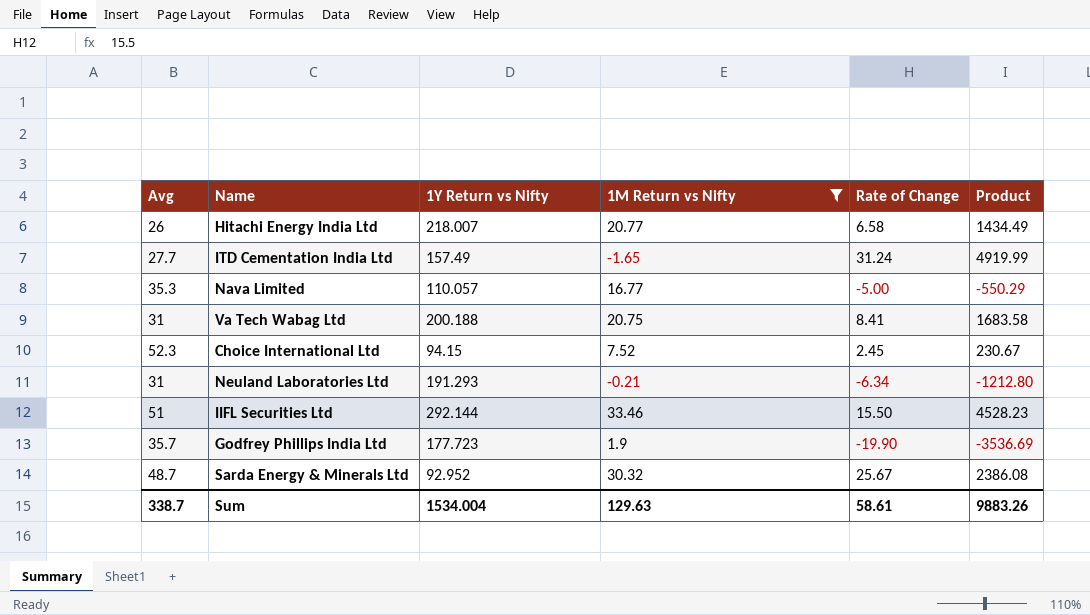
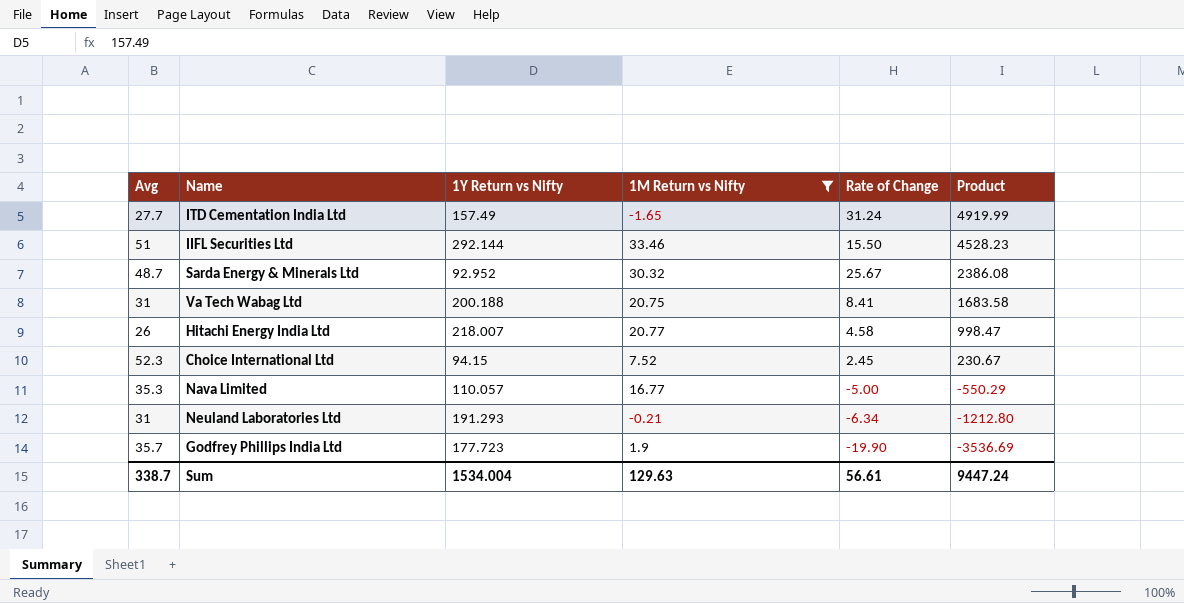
row order: none -> Product descending
Hitachi Energy India Ltd | Rate of Change: 6.58 -> 4.58
Hitachi Energy India Ltd | Product: 1434.49 -> 998.47
Sum | Rate of Change: 58.61 -> 56.61
Sum | Product: 9883.26 -> 9447.24

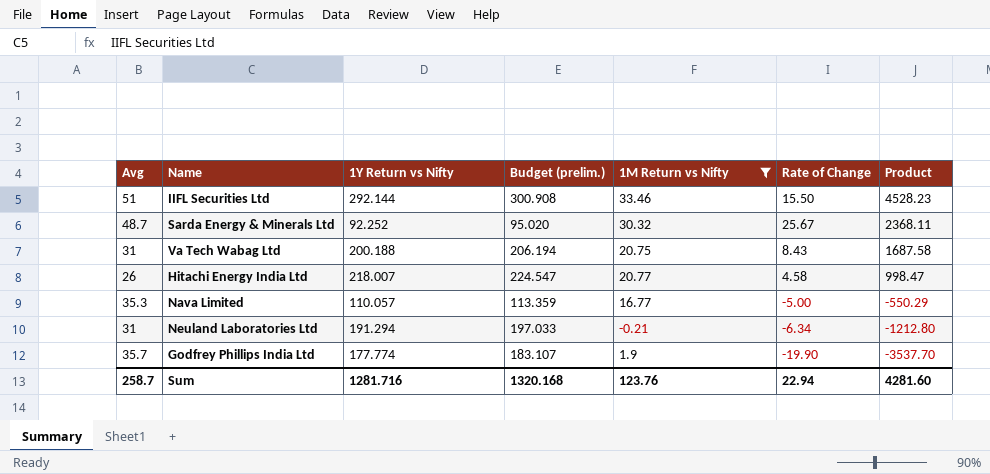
column Budget (prelim.) | formula: none -> [1Y Return vs Nifty] * 1.03
row ITD Cementation India Ltd: 27.7 | 157.49 | -1.65 | 31.24 | 4919.99 -> none
row Choice International Ltd: 52.3 | 94.15 | 7.52 | 2.45 | 230.67 -> none
Sarda Energy & Minerals Ltd | 1Y Return vs Nifty: 92.952 -> 92.252
Sarda Energy & Minerals Ltd | Product: 2386.08 -> 2368.11
Va Tech Wabag Ltd | Rate of Change: 8.41 -> 8.43
Va Tech Wabag Ltd | Product: 1683.58 -> 1687.58
Neuland Laboratories Ltd | 1Y Return vs Nifty: 191.293 -> 191.294
Godfrey Phillips India Ltd | 1Y Return vs Nifty: 177.723 -> 177.774
Godfrey Phillips India Ltd | Product: -3536.69 -> -3537.70
Sum | Avg: 338.7 -> 258.7
Sum | 1Y Return vs Nifty: 1534.004 -> 1281.716
Sum | 1M Return vs Nifty: 129.63 -> 123.76
Sum | Rate of Change: 56.61 -> 22.94
Sum | Product: 9447.24 -> 4281.60

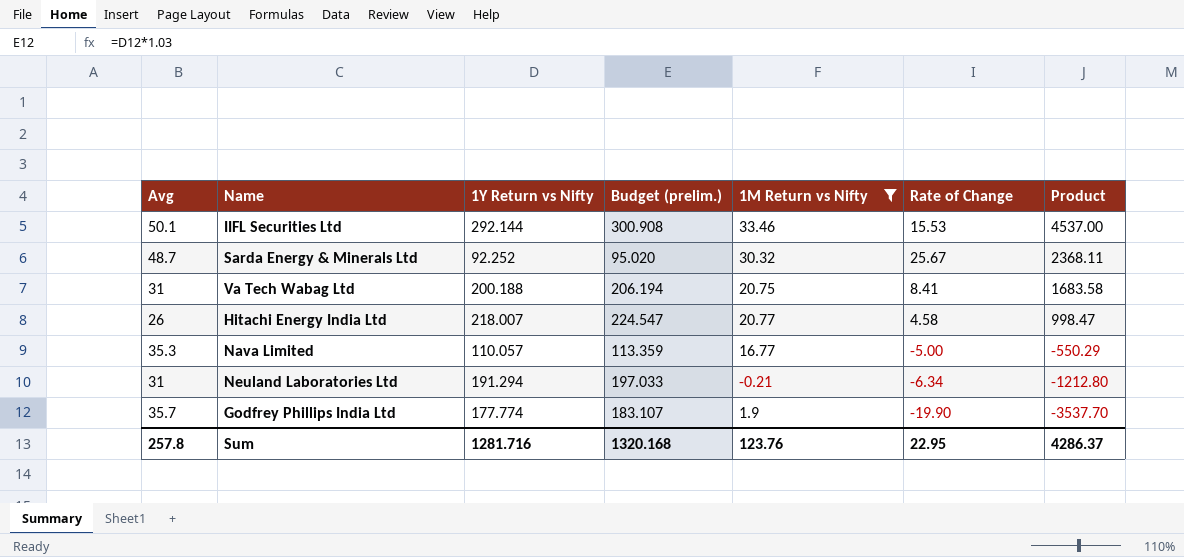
IIFL Securities Ltd | Avg: 51 -> 50.1
IIFL Securities Ltd | Rate of Change: 15.50 -> 15.53
IIFL Securities Ltd | Product: 4528.23 -> 4537.00
Va Tech Wabag Ltd | Rate of Change: 8.43 -> 8.41
Va Tech Wabag Ltd | Product: 1687.58 -> 1683.58
Sum | Avg: 258.7 -> 257.8
Sum | Rate of Change: 22.94 -> 22.95
Sum | Product: 4281.60 -> 4286.37

